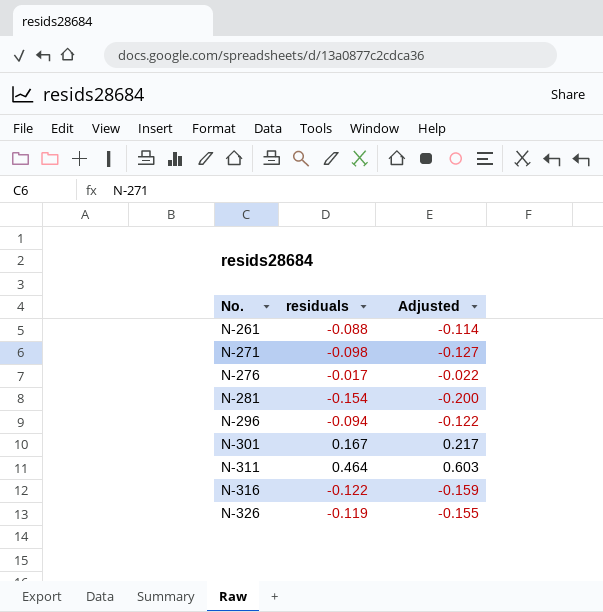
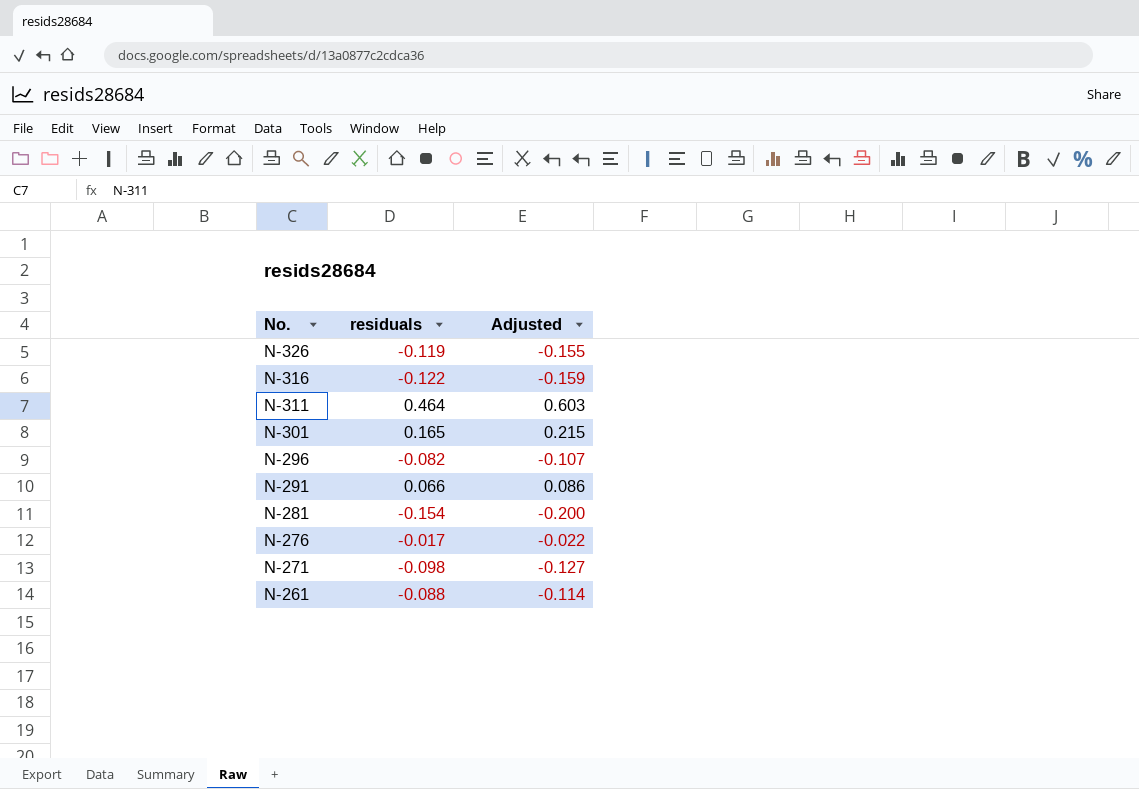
row order: No. ascending -> No. descending
N-301 | residuals: 0.167 -> 0.165
N-301 | Adjusted: 0.217 -> 0.215
N-296 | residuals: -0.094 -> -0.082
N-296 | Adjusted: -0.122 -> -0.107
row N-291: none -> 0.066 | 0.086

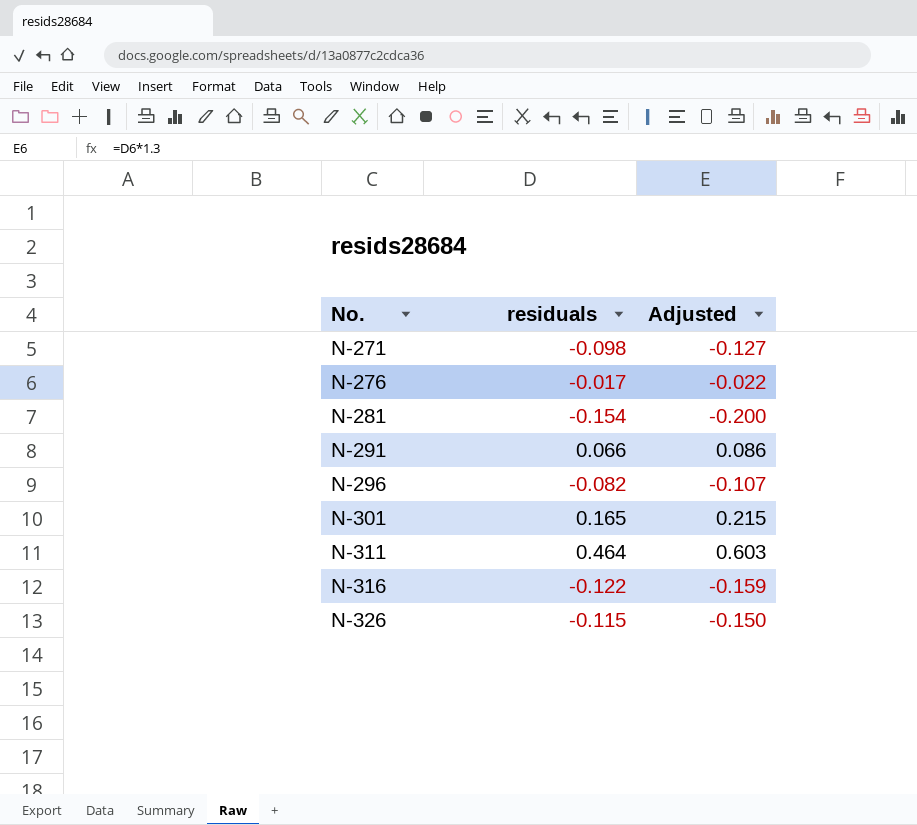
row order: No. descending -> No. ascending
row N-261: -0.088 | -0.114 -> none
N-326 | residuals: -0.119 -> -0.115
N-326 | Adjusted: -0.155 -> -0.150

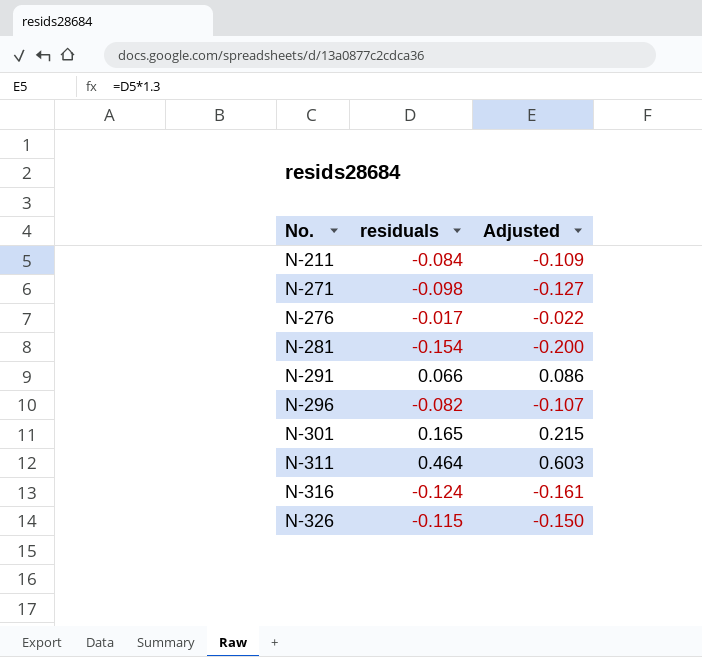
row N-211: none -> -0.084 | -0.109
N-316 | residuals: -0.122 -> -0.124
N-316 | Adjusted: -0.159 -> -0.161

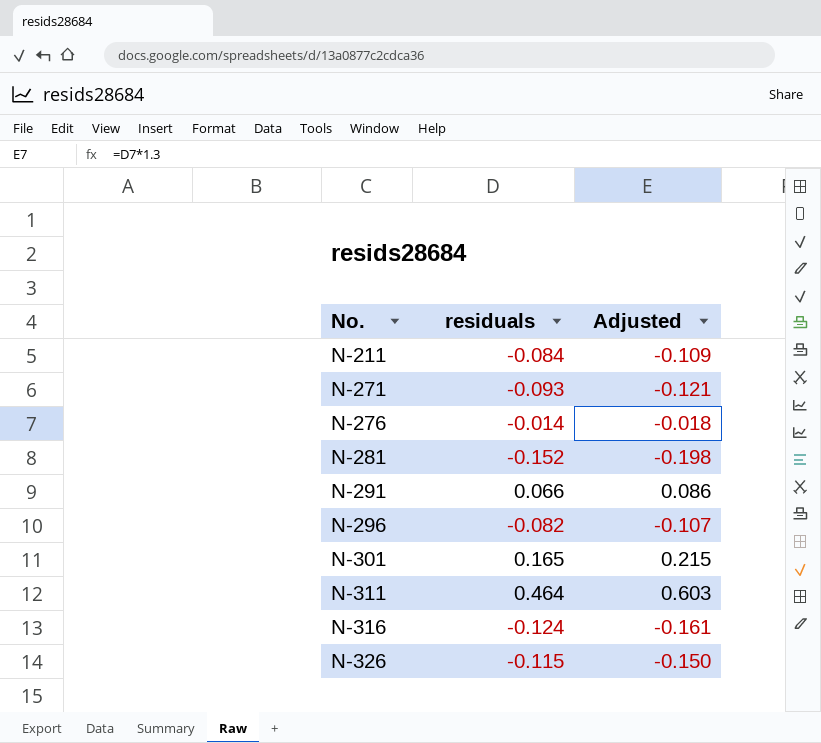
N-271 | residuals: -0.098 -> -0.093
N-271 | Adjusted: -0.127 -> -0.121
N-276 | residuals: -0.017 -> -0.014
N-276 | Adjusted: -0.022 -> -0.018
N-281 | residuals: -0.154 -> -0.152
N-281 | Adjusted: -0.200 -> -0.198

